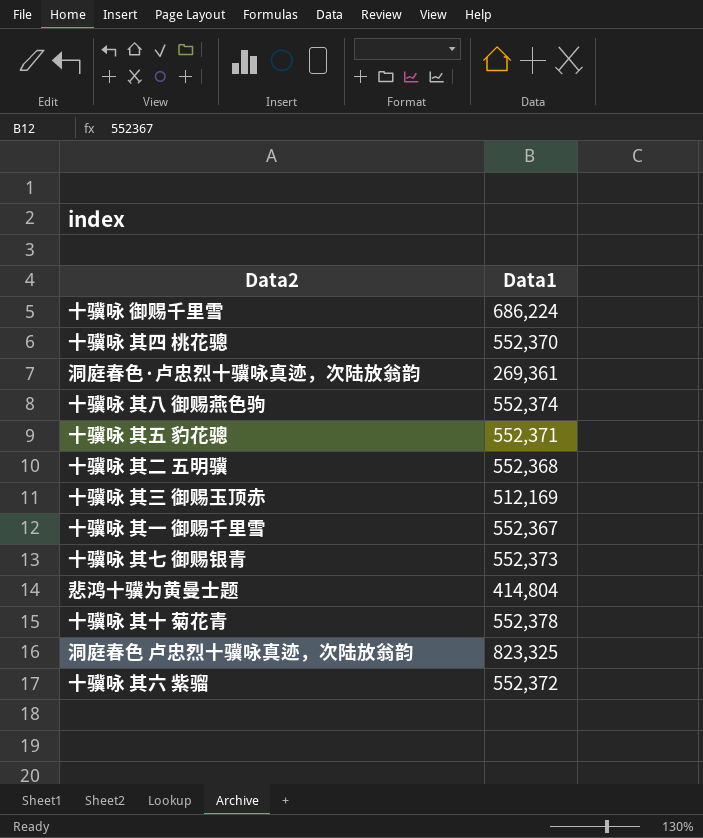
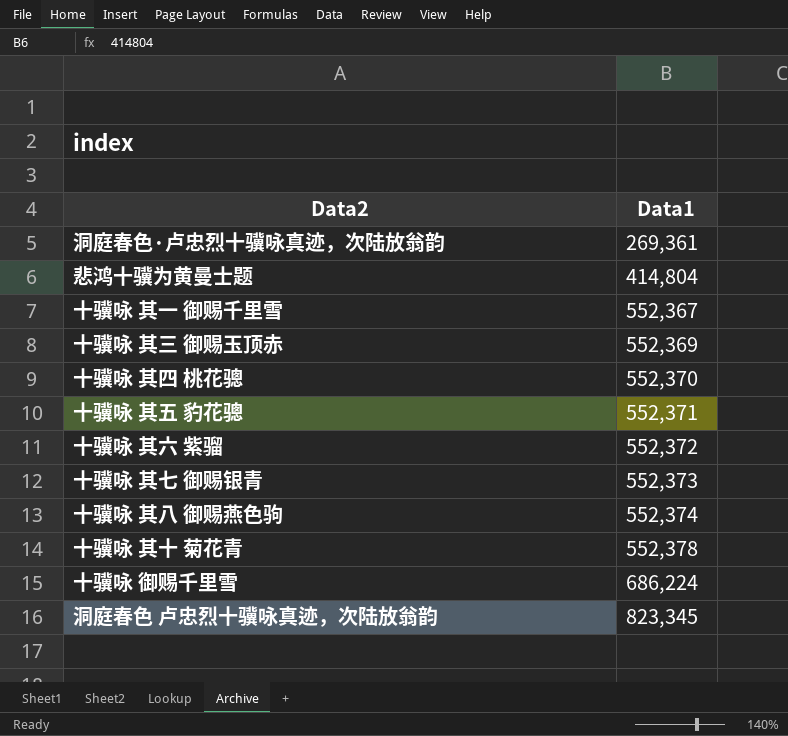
row order: none -> Data1 ascending
row 十骥咏 其二 五明骥: 552,368 -> none
十骥咏 其三 御赐玉顶赤 | Data1: 512,169 -> 552,369
洞庭春色 卢忠烈十骥咏真迹，次陆放翁韵 | Data1: 823,325 -> 823,345

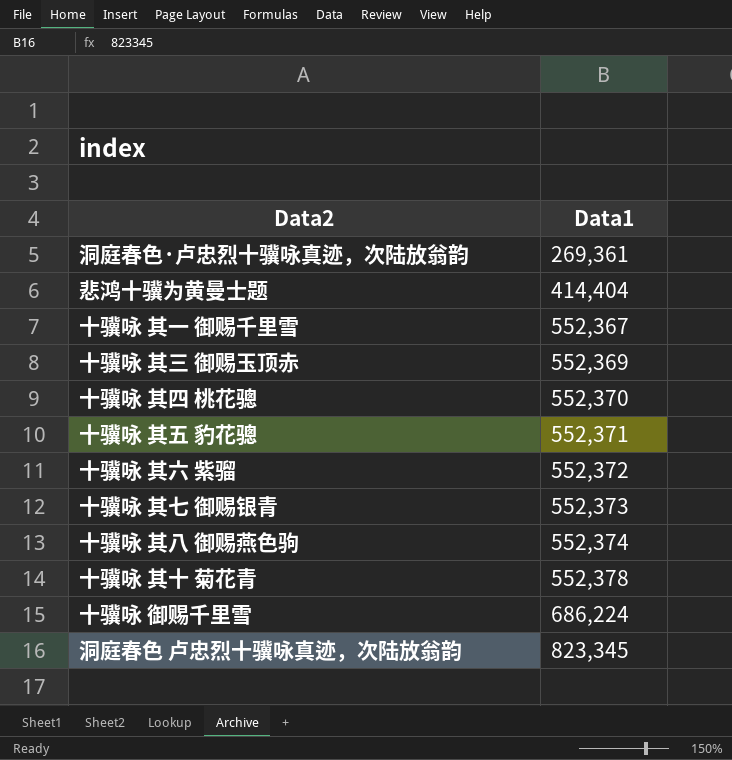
悲鸿十骥为黄曼士题 | Data1: 414,804 -> 414,404

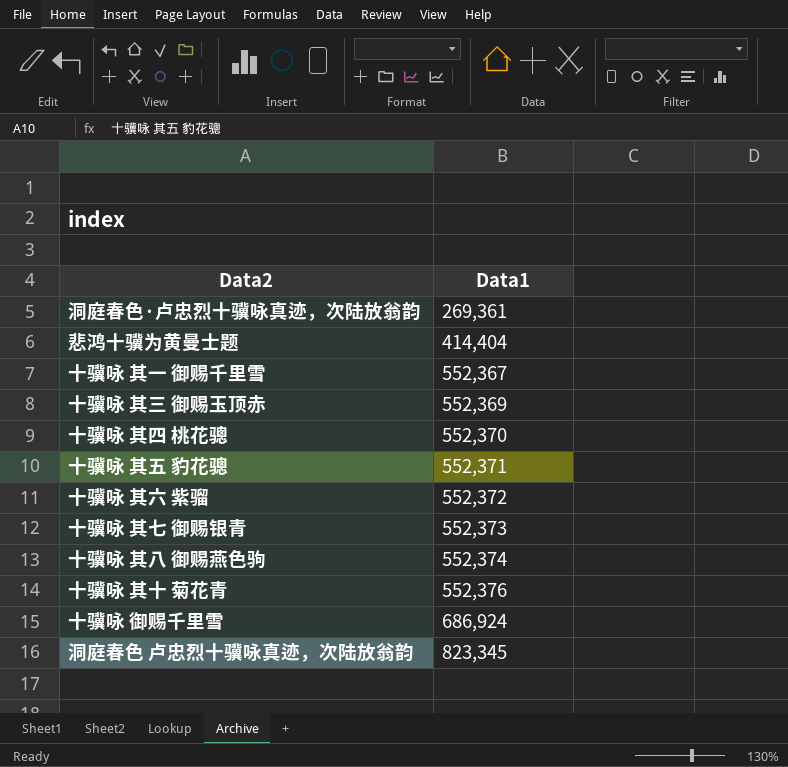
十骥咏 其十 菊花青 | Data1: 552,378 -> 552,376
十骥咏 御赐千里雪 | Data1: 686,224 -> 686,924

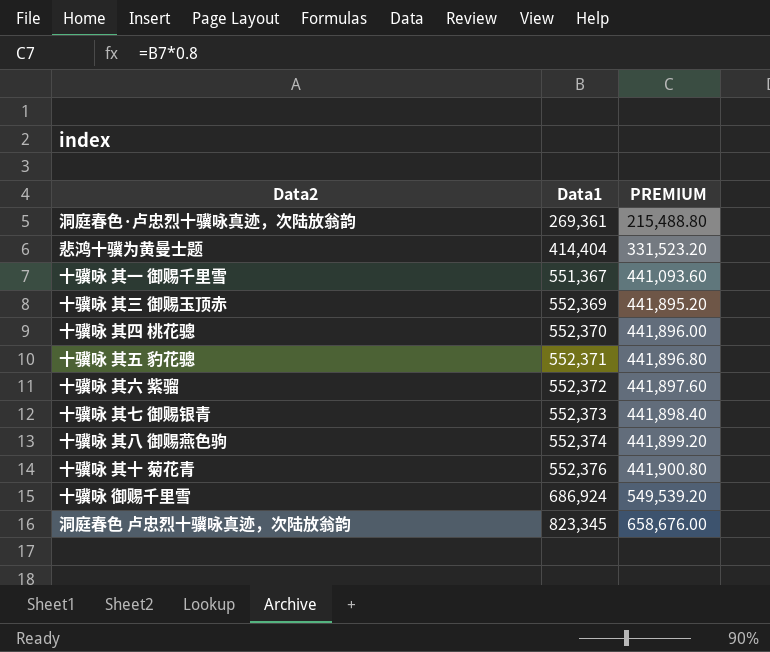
column PREMIUM | formula: none -> [Data1] * 0.8
十骥咏 其一 御赐千里雪 | Data1: 552,367 -> 551,367

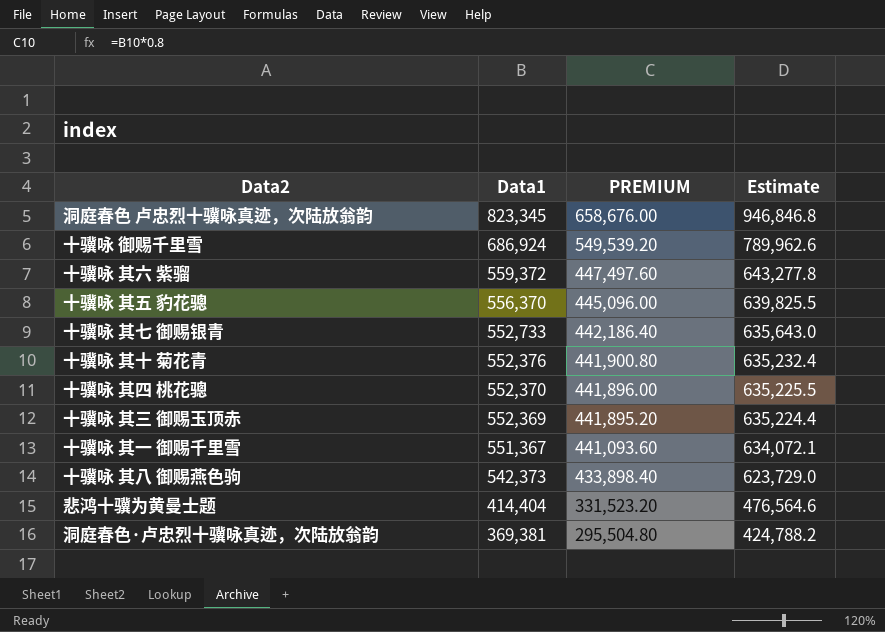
row order: Data1 ascending -> Data1 descending
column Estimate | formula: none -> [Data1] * 1.15
十骥咏 其六 紫骝 | Data1: 552,372 -> 559,372
十骥咏 其六 紫骝 | PREMIUM: 441,897.60 -> 447,497.60
十骥咏 其五 豹花骢 | Data1: 552,371 -> 556,370
十骥咏 其五 豹花骢 | PREMIUM: 441,896.80 -> 445,096.00
十骥咏 其七 御赐银青 | Data1: 552,373 -> 552,733
十骥咏 其七 御赐银青 | PREMIUM: 441,898.40 -> 442,186.40
十骥咏 其八 御赐燕色驹 | Data1: 552,374 -> 542,373
十骥咏 其八 御赐燕色驹 | PREMIUM: 441,899.20 -> 433,898.40
洞庭春色·卢忠烈十骥咏真迹，次陆放翁韵 | Data1: 269,361 -> 369,381
洞庭春色·卢忠烈十骥咏真迹，次陆放翁韵 | PREMIUM: 215,488.80 -> 295,504.80

